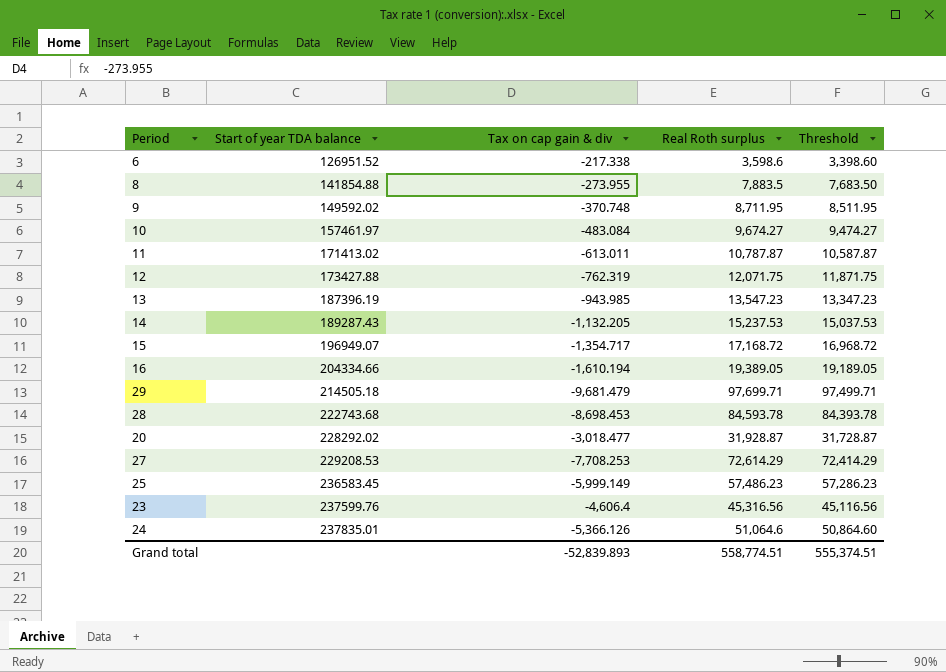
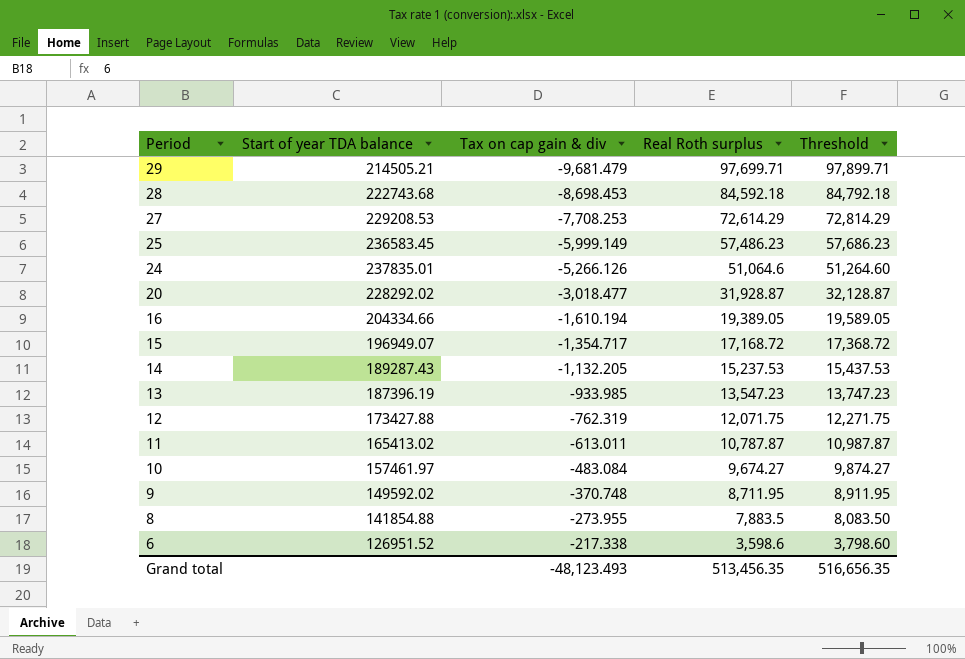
row order: Start of year TDA balance ascending -> Period descending
column Threshold | formula: [Real Roth surplus] - 200 -> [Real Roth surplus] + 200
row 23: 237599.76 | -4,606.4 | 45,316.56 | 45,116.56 -> none
29 | Start of year TDA balance: 214505.18 -> 214505.21
28 | Real Roth surplus: 84,593.78 -> 84,592.18
24 | Tax on cap gain & div: -5,366.126 -> -5,266.126
13 | Tax on cap gain & div: -943.985 -> -933.985
11 | Start of year TDA balance: 171413.02 -> 165413.02
Grand total | Tax on cap gain & div: -52,839.893 -> -48,123.493
Grand total | Real Roth surplus: 558,774.51 -> 513,456.35
Grand total | Threshold: 555,374.51 -> 516,656.35

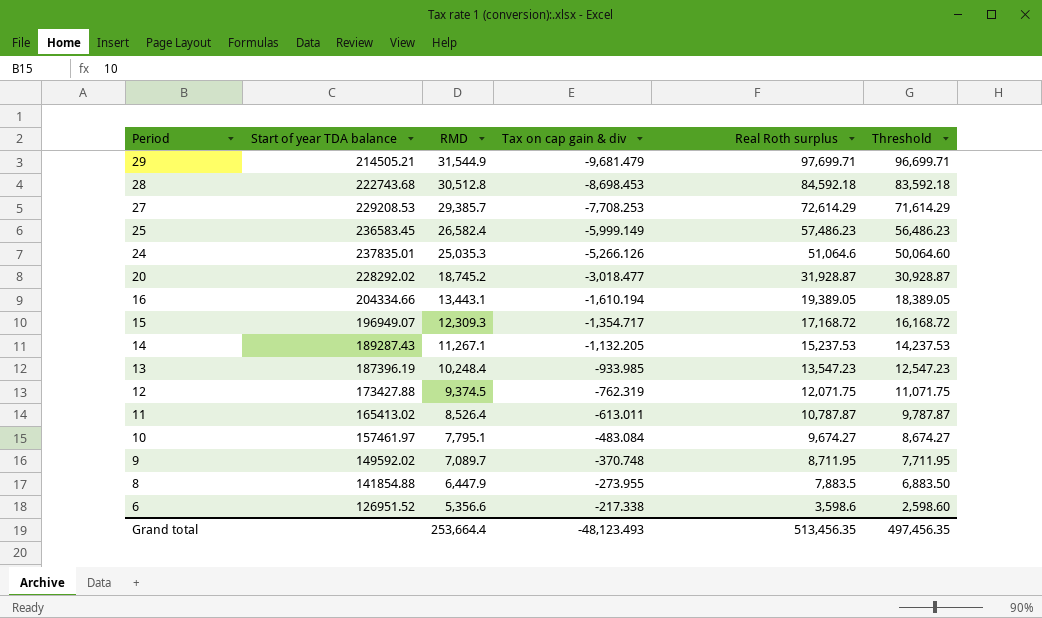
column RMD | position: none -> 3
column Threshold | formula: [Real Roth surplus] + 200 -> [Real Roth surplus] - 1000
Grand total | Threshold: 516,656.35 -> 497,456.35

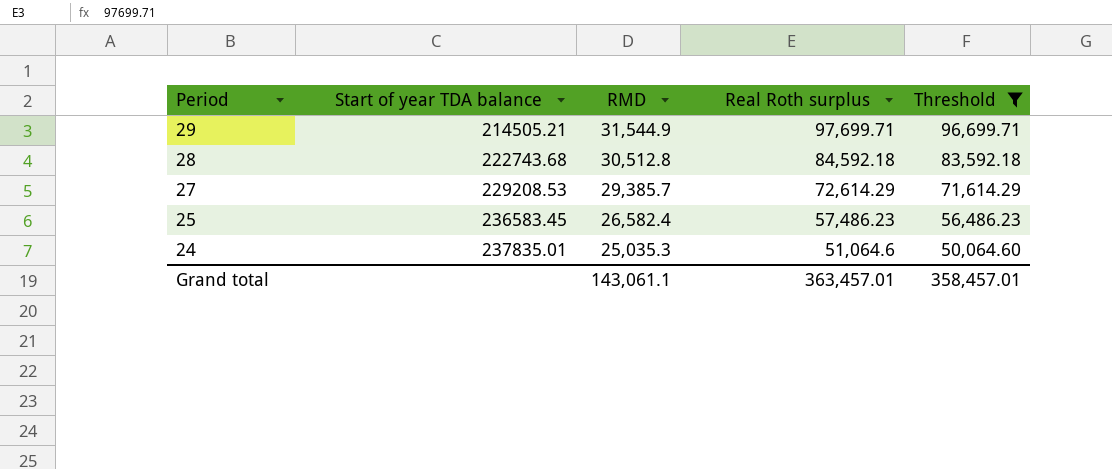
filter: none -> Threshold >= 50,064.60
column Tax on cap gain & div | position: 4 -> none
Grand total | RMD: 253,664.4 -> 143,061.1
Grand total | Real Roth surplus: 513,456.35 -> 363,457.01
Grand total | Threshold: 497,456.35 -> 358,457.01

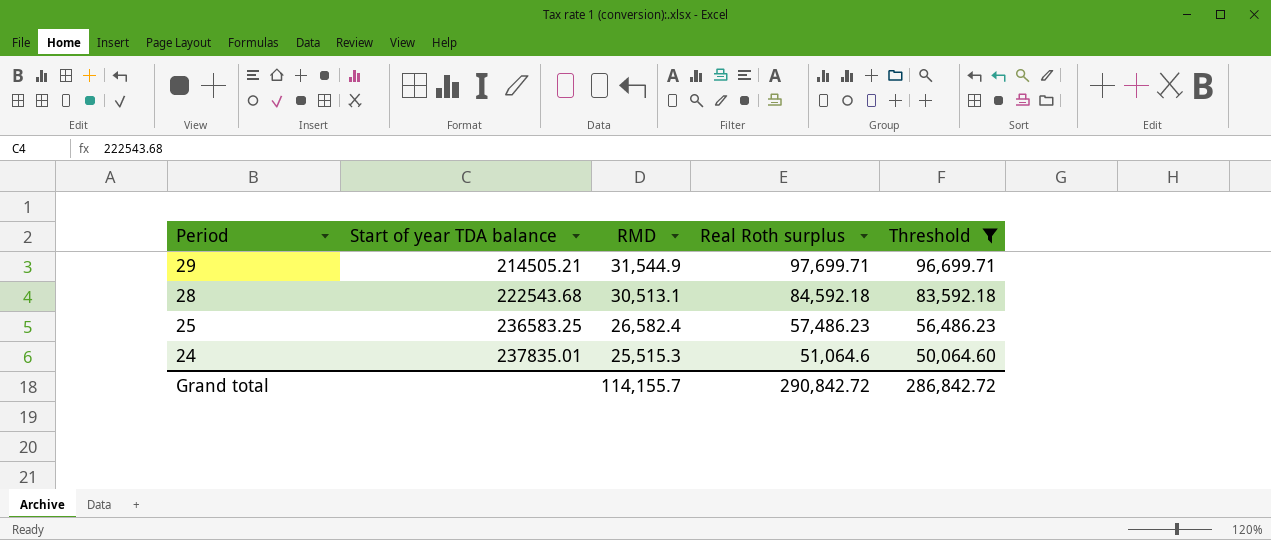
row 27: 229208.53 | 29,385.7 | 72,614.29 | 71,614.29 -> none
28 | Start of year TDA balance: 222743.68 -> 222543.68
28 | RMD: 30,512.8 -> 30,513.1
25 | Start of year TDA balance: 236583.45 -> 236583.25
24 | RMD: 25,035.3 -> 25,515.3
Grand total | RMD: 143,061.1 -> 114,155.7
Grand total | Real Roth surplus: 363,457.01 -> 290,842.72
Grand total | Threshold: 358,457.01 -> 286,842.72

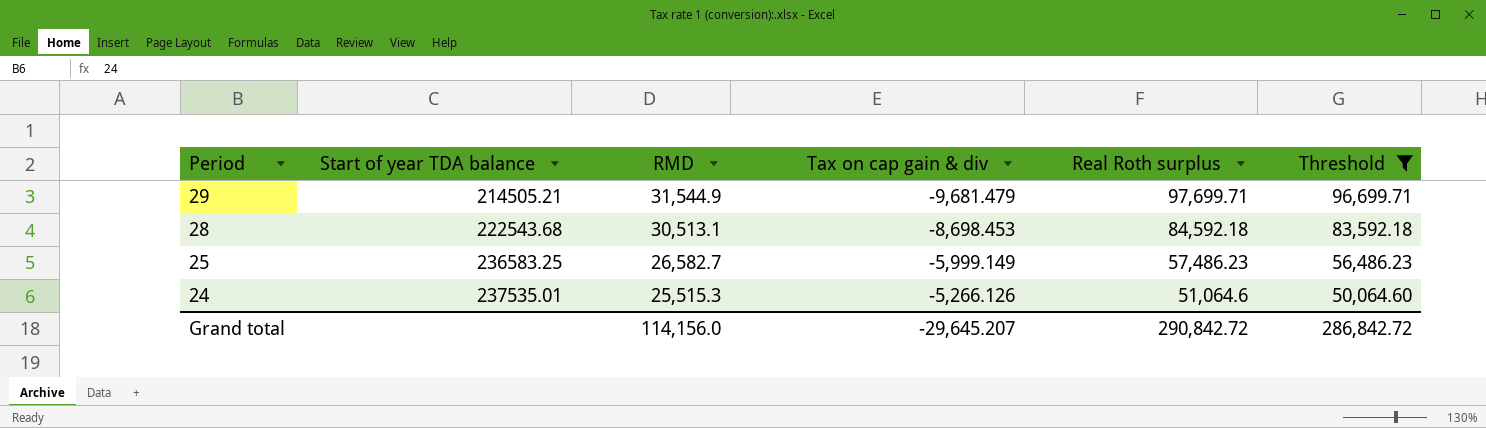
column Tax on cap gain & div | position: none -> 4
25 | RMD: 26,582.4 -> 26,582.7
24 | Start of year TDA balance: 237835.01 -> 237535.01
Grand total | RMD: 114,155.7 -> 114,156.0

